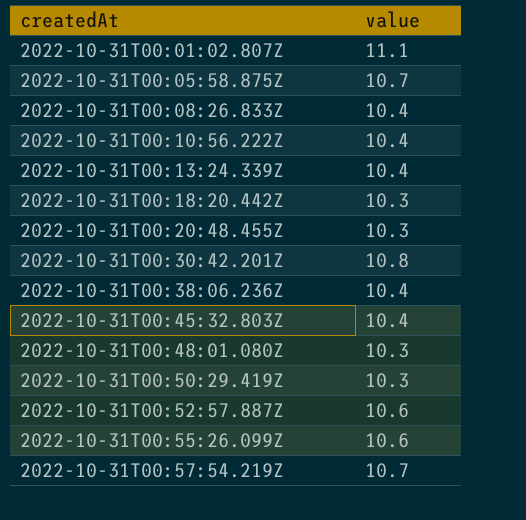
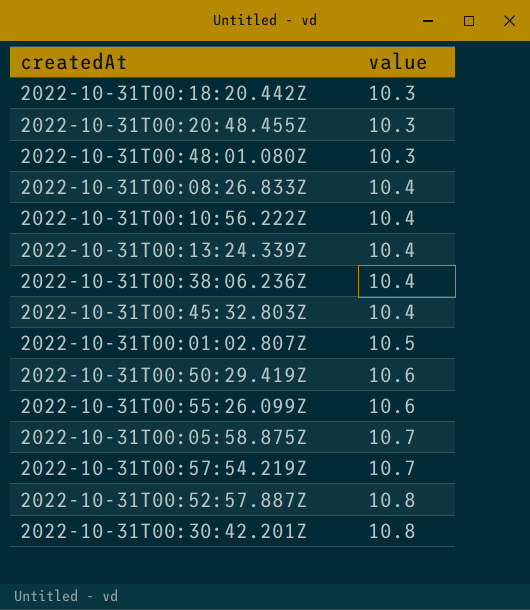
row order: createdAt ascending -> value ascending
2022-10-31T00:01:02.807Z | value: 11.1 -> 10.5
2022-10-31T00:50:29.419Z | value: 10.3 -> 10.6
2022-10-31T00:52:57.887Z | value: 10.6 -> 10.8

